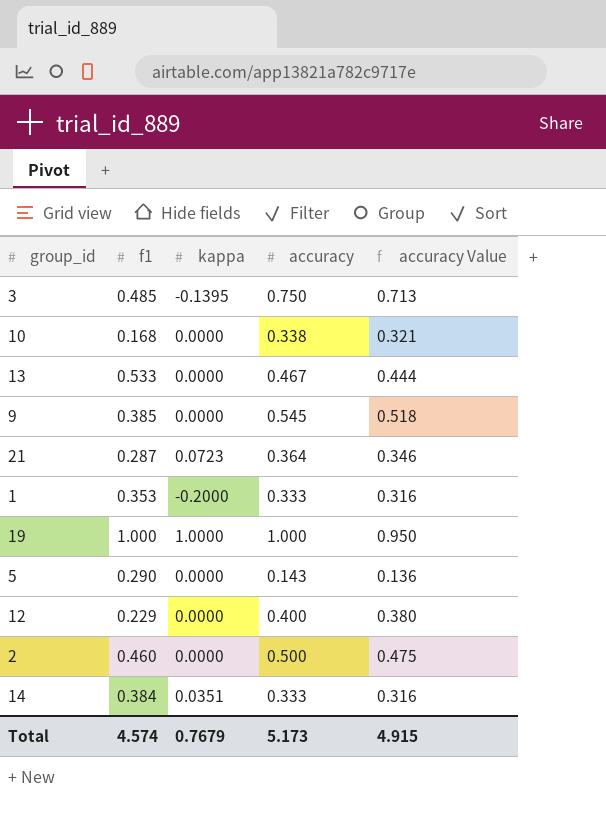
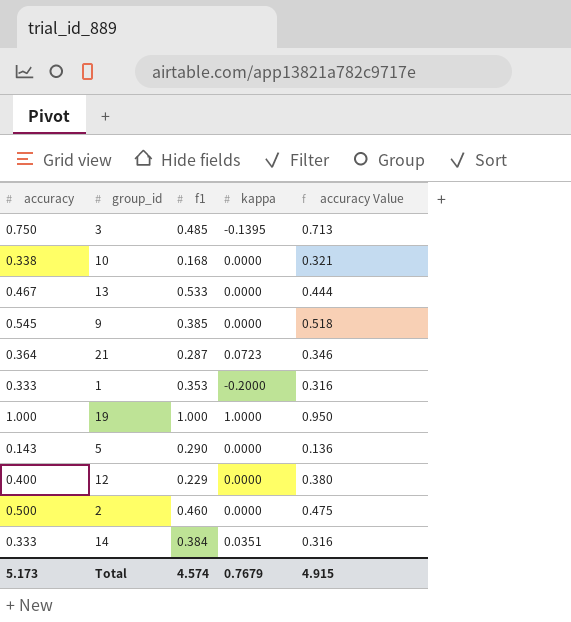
column accuracy | position: 4 -> 1

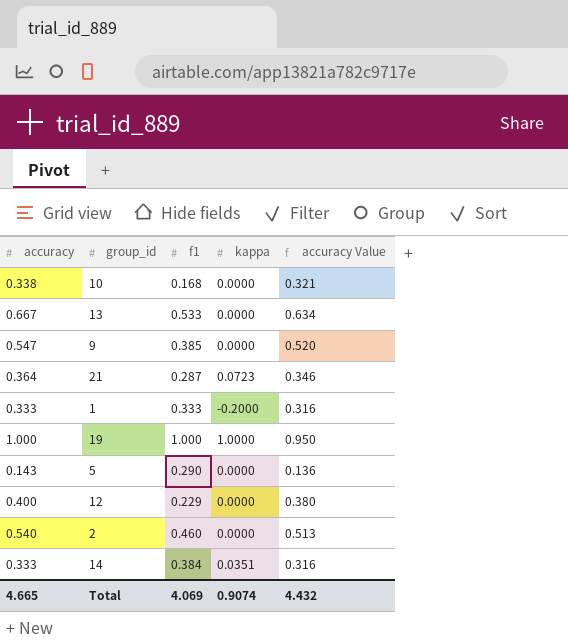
row 3: 0.750 | 0.485 | -0.1395 | 0.713 -> none
13 | accuracy: 0.467 -> 0.667
13 | accuracy Value: 0.444 -> 0.634
9 | accuracy: 0.545 -> 0.547
9 | accuracy Value: 0.518 -> 0.520
1 | f1: 0.353 -> 0.333
2 | accuracy: 0.500 -> 0.540
2 | accuracy Value: 0.475 -> 0.513
Total | accuracy: 5.173 -> 4.665
Total | f1: 4.574 -> 4.069
Total | kappa: 0.7679 -> 0.9074
Total | accuracy Value: 4.915 -> 4.432

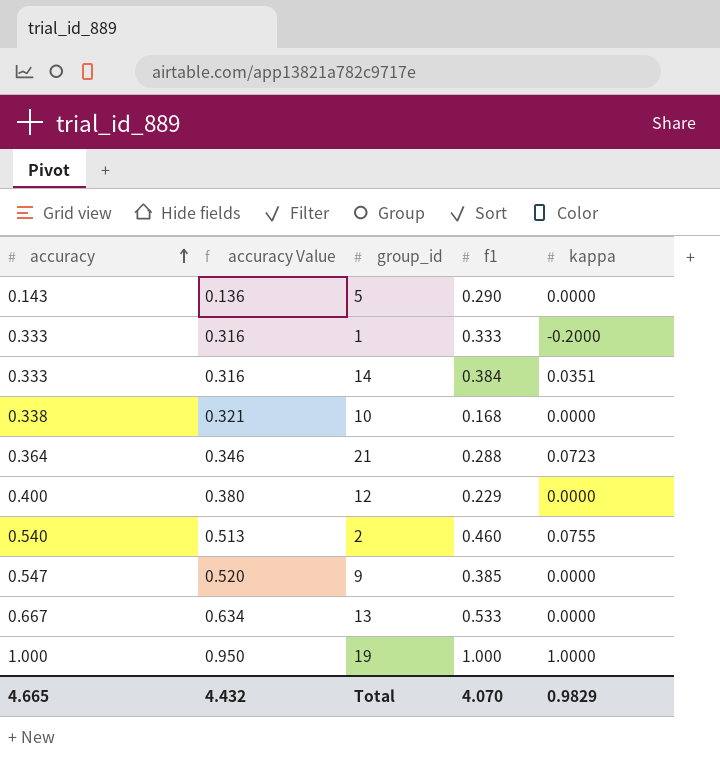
row order: none -> accuracy ascending
column accuracy Value | position: 5 -> 2
21 | f1: 0.287 -> 0.288
2 | kappa: 0.0000 -> 0.0755
Total | f1: 4.069 -> 4.070
Total | kappa: 0.9074 -> 0.9829

